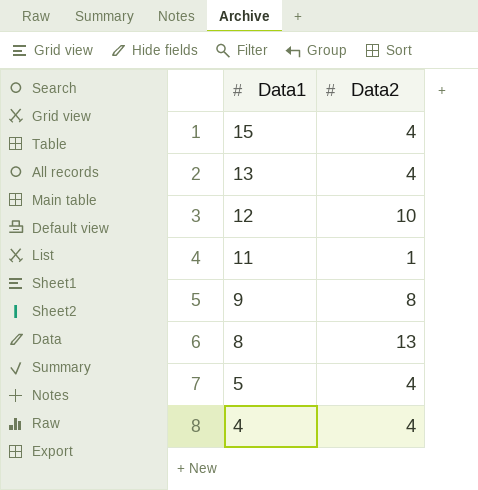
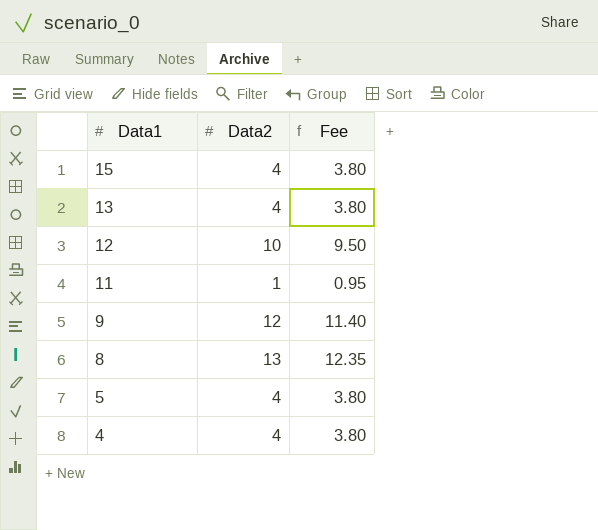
column Fee | formula: none -> [Data2] * 0.95
9 | Data2: 8 -> 12

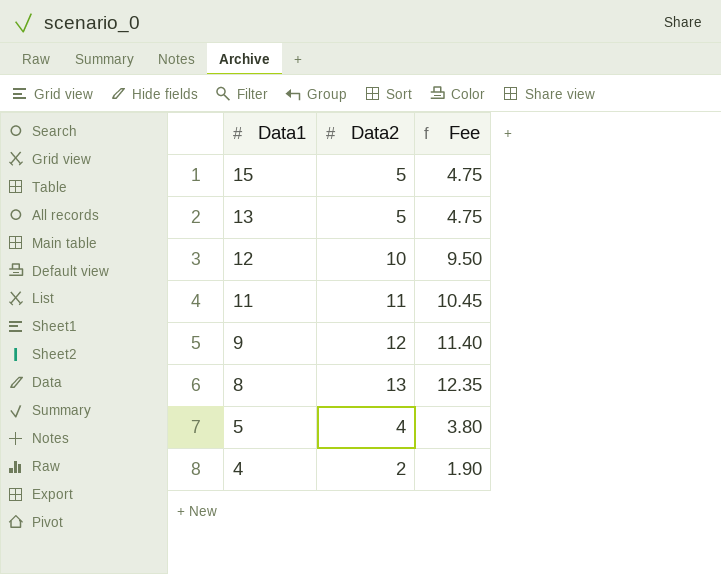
15 | Data2: 4 -> 5
15 | Fee: 3.80 -> 4.75
13 | Data2: 4 -> 5
13 | Fee: 3.80 -> 4.75
11 | Data2: 1 -> 11
11 | Fee: 0.95 -> 10.45
4 | Data2: 4 -> 2
4 | Fee: 3.80 -> 1.90

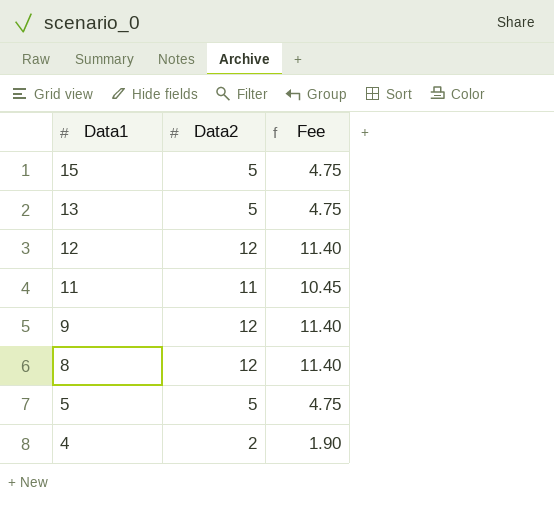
12 | Data2: 10 -> 12
12 | Fee: 9.50 -> 11.40
8 | Data2: 13 -> 12
8 | Fee: 12.35 -> 11.40
5 | Data2: 4 -> 5
5 | Fee: 3.80 -> 4.75

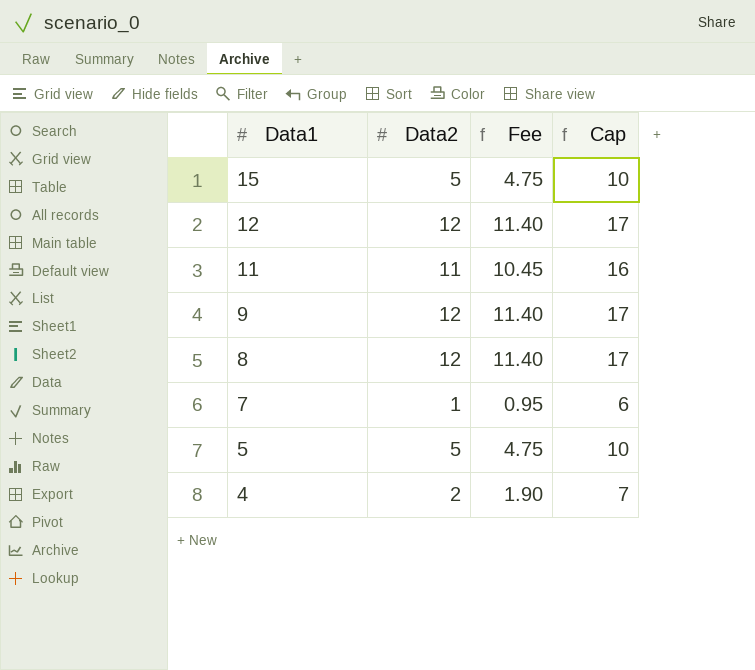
column Cap | formula: none -> [Data2] + 5
row 13: 5 | 4.75 -> none
row 7: none -> 1 | 0.95 | 6

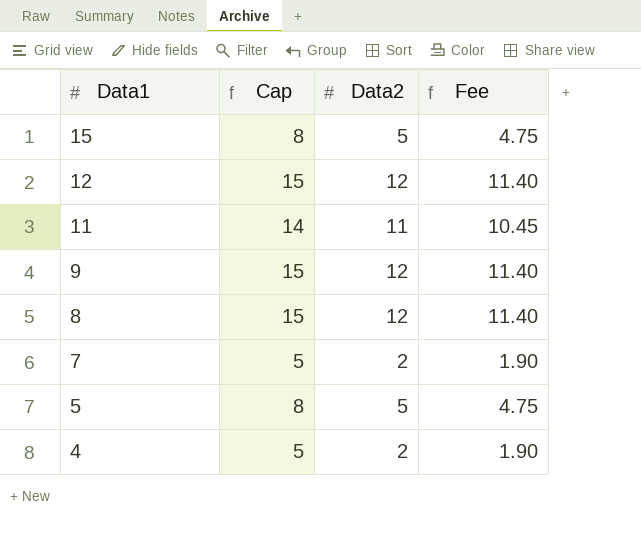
column Cap | formula: [Data2] + 5 -> [Data2] + 3
column Cap | position: 4 -> 2
7 | Data2: 1 -> 2
7 | Fee: 0.95 -> 1.90

